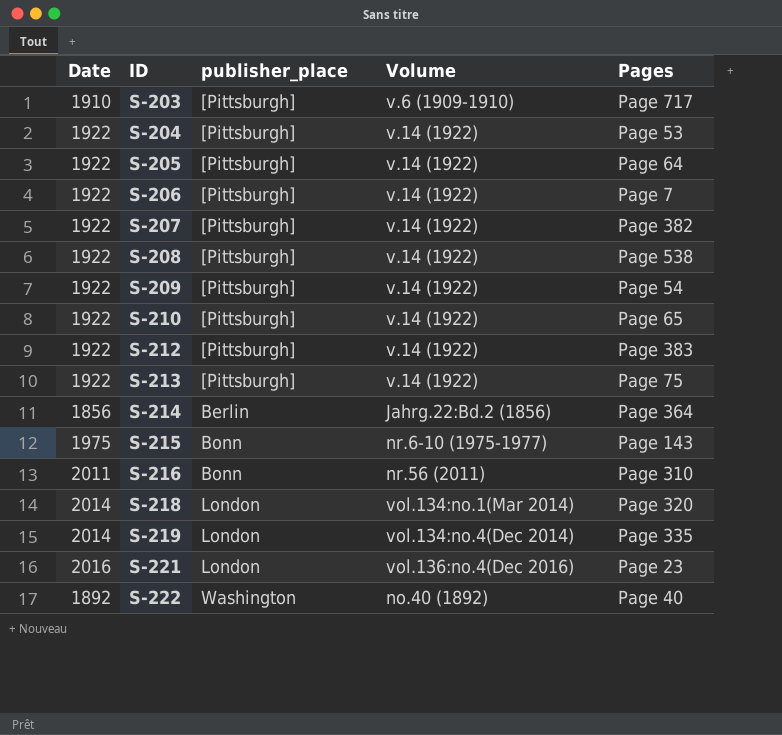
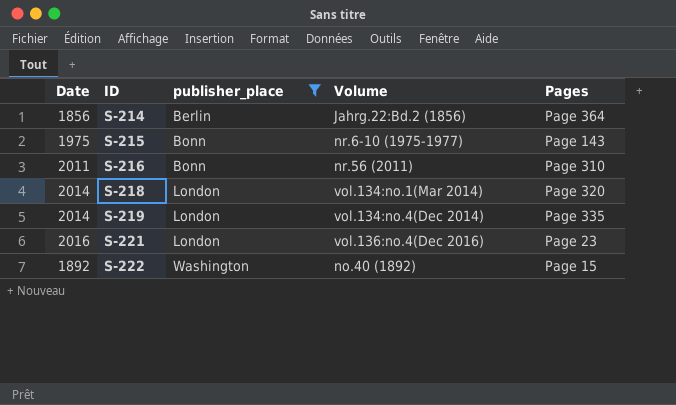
filter: none -> publisher_place != [Pittsburgh]
S-222 | Pages: Page 40 -> Page 15

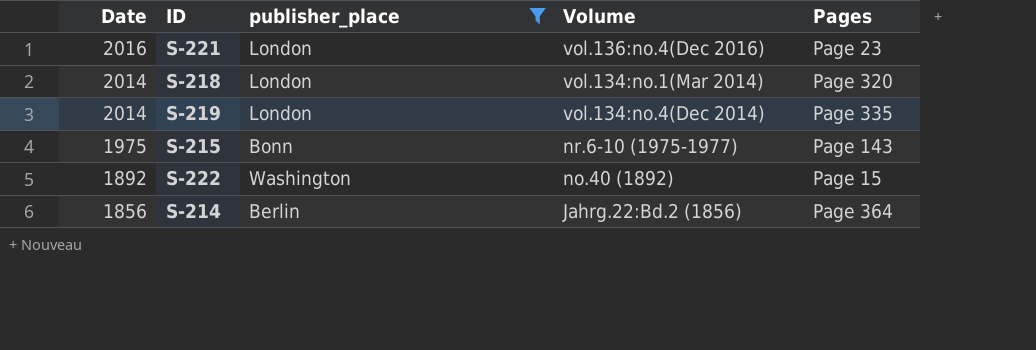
row order: ID ascending -> Date descending
row S-216: 2011 | Bonn | nr.56 (2011) | Page 310 -> none

